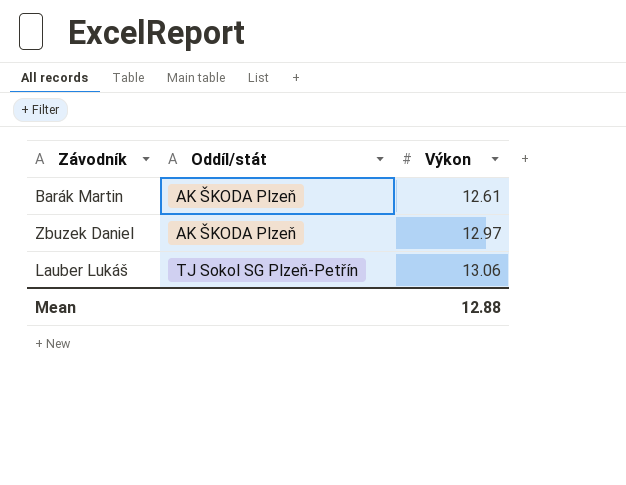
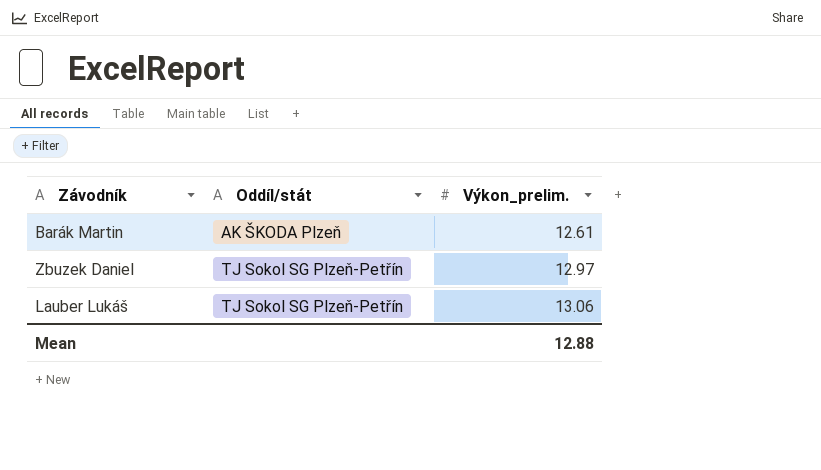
column name: Výkon -> Výkon_prelim.
Zbuzek Daniel | Oddíl/stát: AK ŠKODA Plzeň -> TJ Sokol SG Plzeň-Petřín

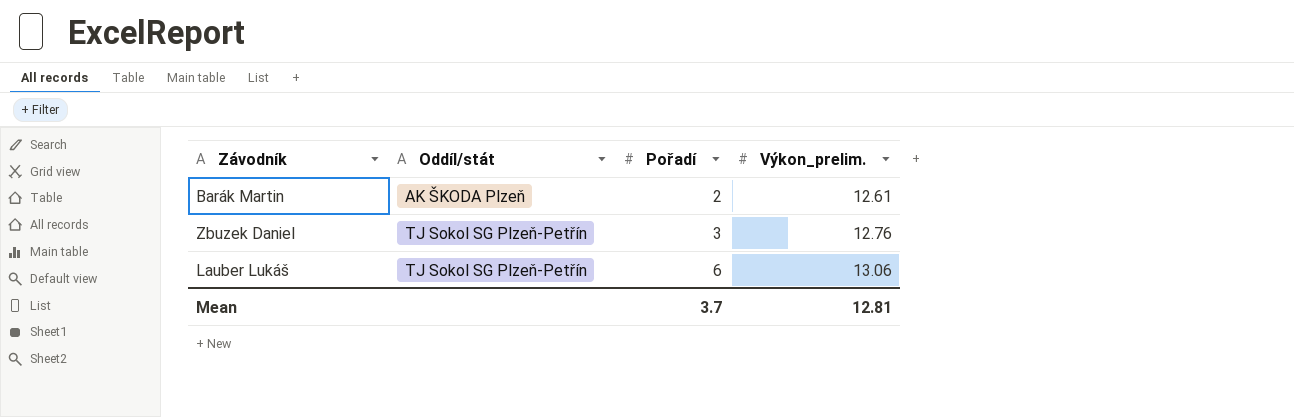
column Pořadí | position: none -> 3
Zbuzek Daniel | Výkon_prelim.: 12.97 -> 12.76
Mean | Výkon_prelim.: 12.88 -> 12.81

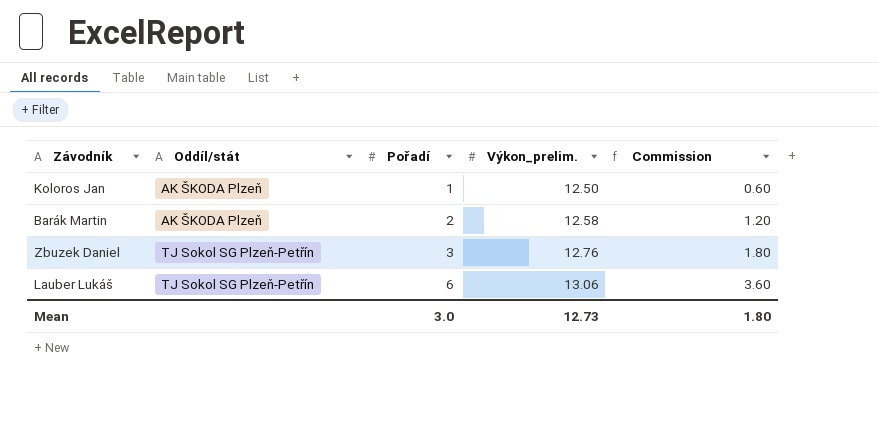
column Commission | formula: none -> [Pořadí] * 0.6
row Koloros Jan: none -> AK ŠKODA Plzeň | 1 | 12.50 | 0.60
Barák Martin | Výkon_prelim.: 12.61 -> 12.58
Mean | Pořadí: 3.7 -> 3.0
Mean | Výkon_prelim.: 12.81 -> 12.73

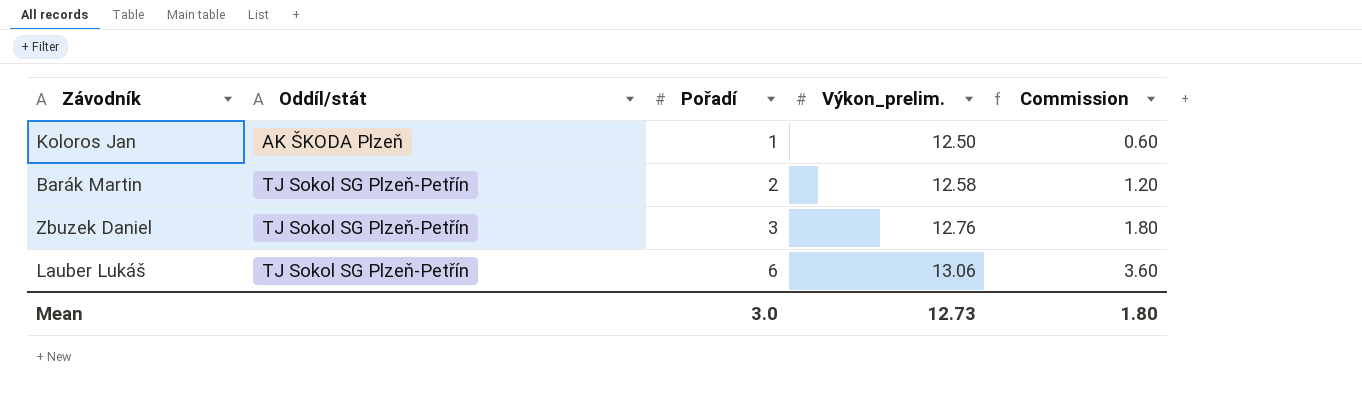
Barák Martin | Oddíl/stát: AK ŠKODA Plzeň -> TJ Sokol SG Plzeň-Petřín

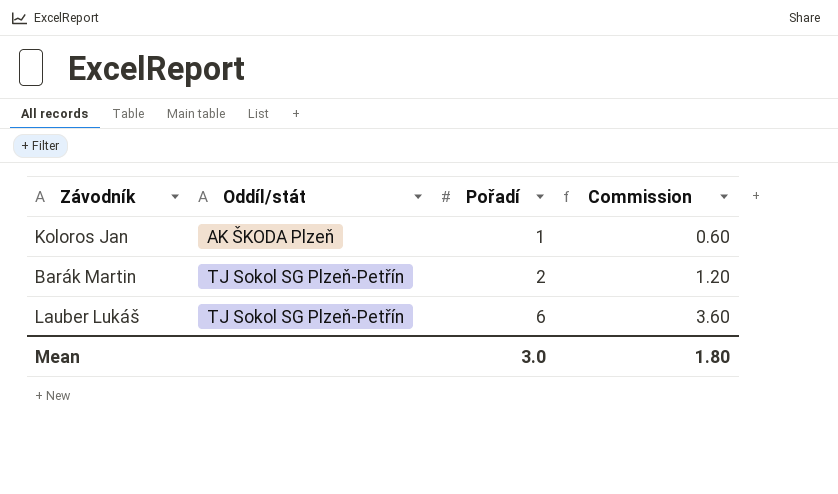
column Výkon_prelim. | position: 4 -> none
row Zbuzek Daniel: TJ Sokol SG Plzeň-Petřín | 3 | 12.76 | 1.80 -> none

